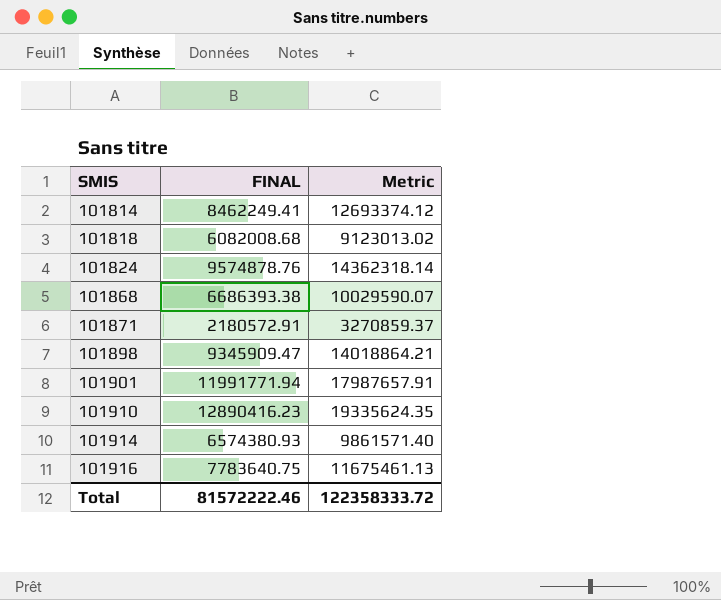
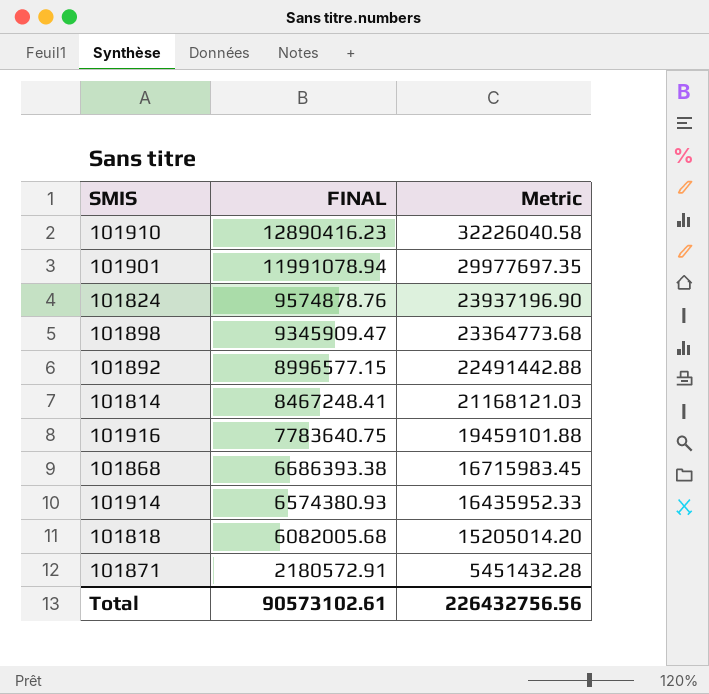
row order: SMIS ascending -> FINAL descending
column Metric | formula: [FINAL] * 1.5 -> [FINAL] * 2.5
101901 | FINAL: 11991771.94 -> 11991078.94
row 101892: none -> 8996577.15 | 22491442.88
101814 | FINAL: 8462249.41 -> 8467248.41
101818 | FINAL: 6082008.68 -> 6082005.68
Total | FINAL: 81572222.46 -> 90573102.61
Total | Metric: 122358333.72 -> 226432756.56

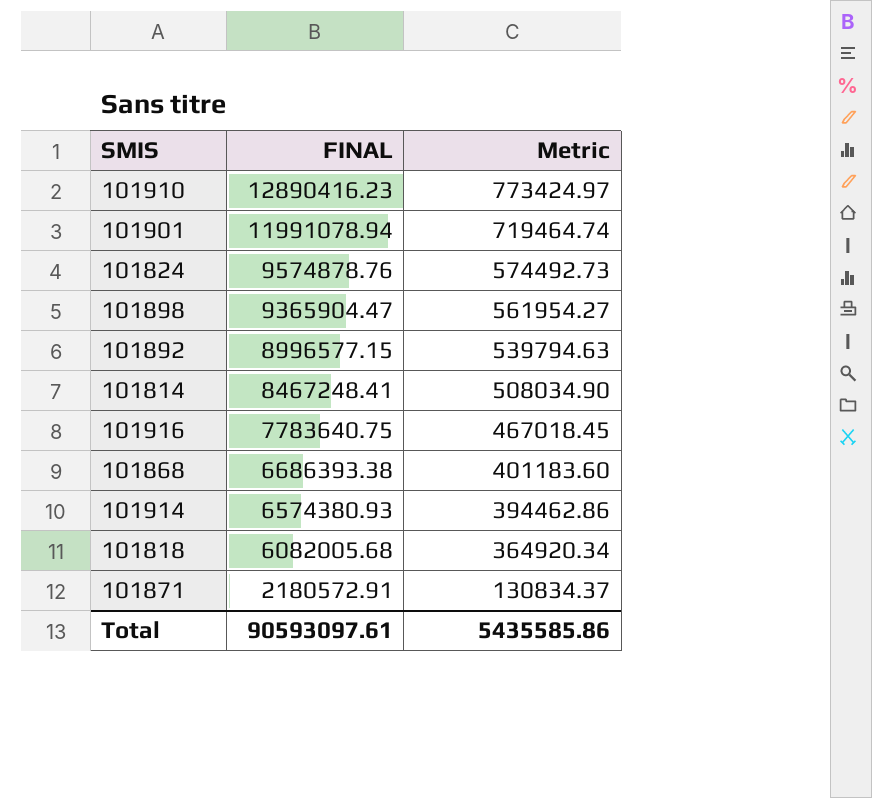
column Metric | formula: [FINAL] * 2.5 -> [FINAL] * 0.06
101898 | FINAL: 9345909.47 -> 9365904.47
Total | FINAL: 90573102.61 -> 90593097.61
Total | Metric: 226432756.56 -> 5435585.86

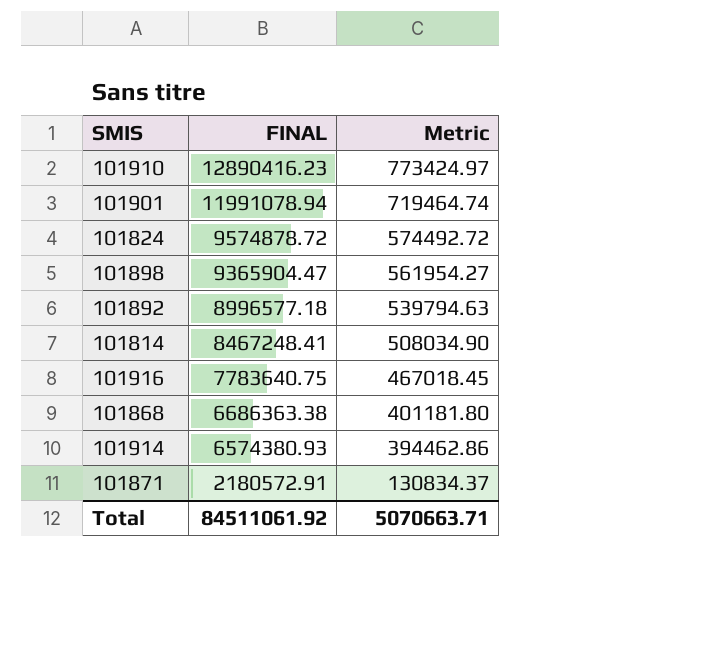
row 101818: 6082005.68 | 364920.34 -> none
101824 | FINAL: 9574878.76 -> 9574878.72
101824 | Metric: 574492.73 -> 574492.72
101892 | FINAL: 8996577.15 -> 8996577.18
101868 | FINAL: 6686393.38 -> 6686363.38
101868 | Metric: 401183.60 -> 401181.80
Total | FINAL: 90593097.61 -> 84511061.92
Total | Metric: 5435585.86 -> 5070663.71

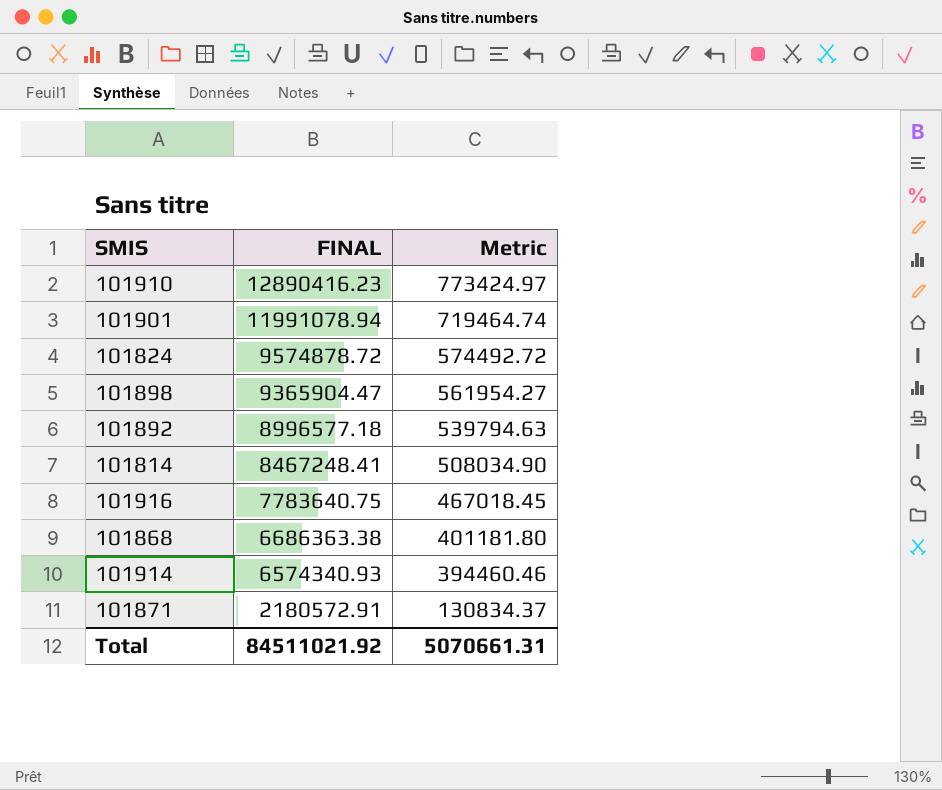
101914 | FINAL: 6574380.93 -> 6574340.93
101914 | Metric: 394462.86 -> 394460.46
Total | FINAL: 84511061.92 -> 84511021.92
Total | Metric: 5070663.71 -> 5070661.31

